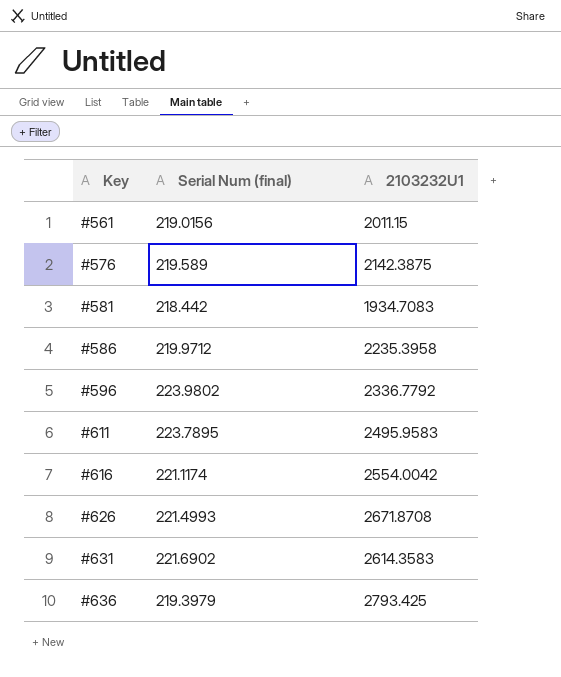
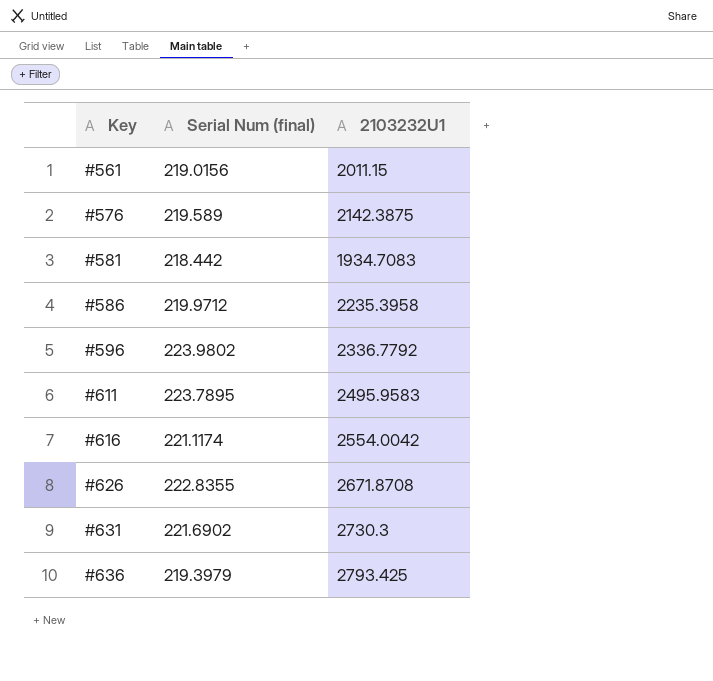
#626 | Serial Num (final): 221.4993 -> 222.8355
#631 | 2103232U1: 2614.3583 -> 2730.3

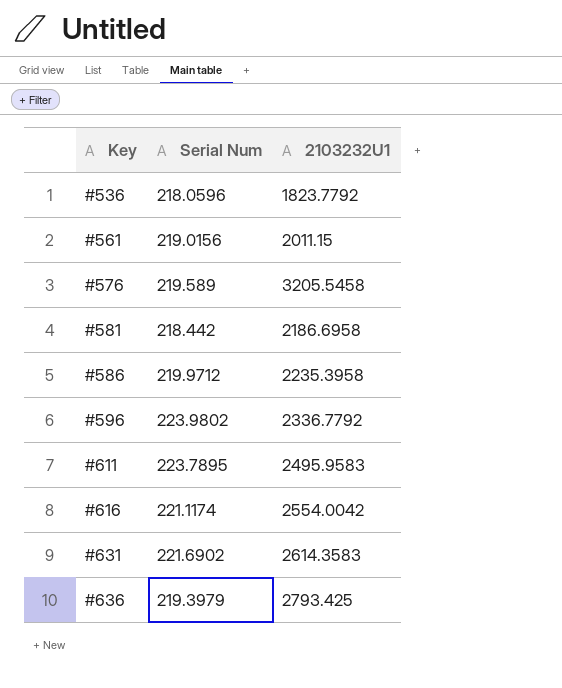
column name: Serial Num (final) -> Serial Num
row #626: 222.8355 | 2671.8708 -> none
row #536: none -> 218.0596 | 1823.7792
#576 | 2103232U1: 2142.3875 -> 3205.5458
#581 | 2103232U1: 1934.7083 -> 2186.6958
#631 | 2103232U1: 2730.3 -> 2614.3583

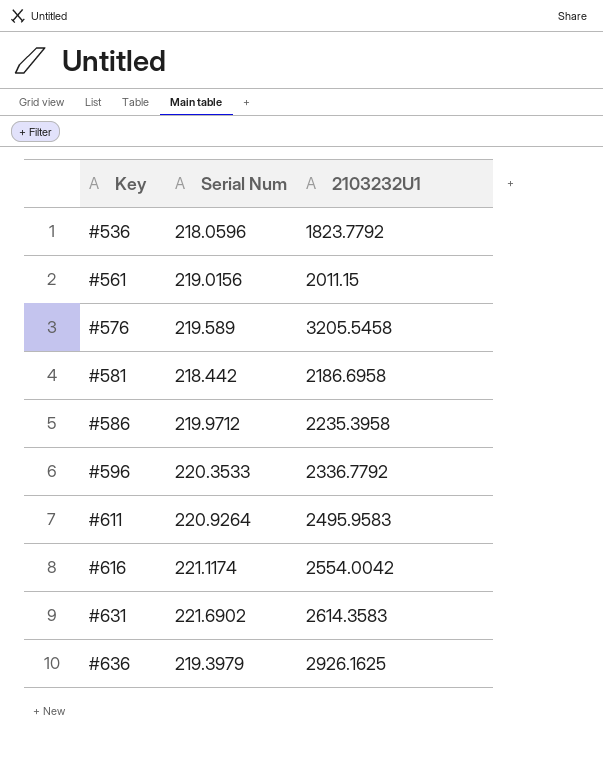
#596 | Serial Num: 223.9802 -> 220.3533
#611 | Serial Num: 223.7895 -> 220.9264
#636 | 2103232U1: 2793.425 -> 2926.1625

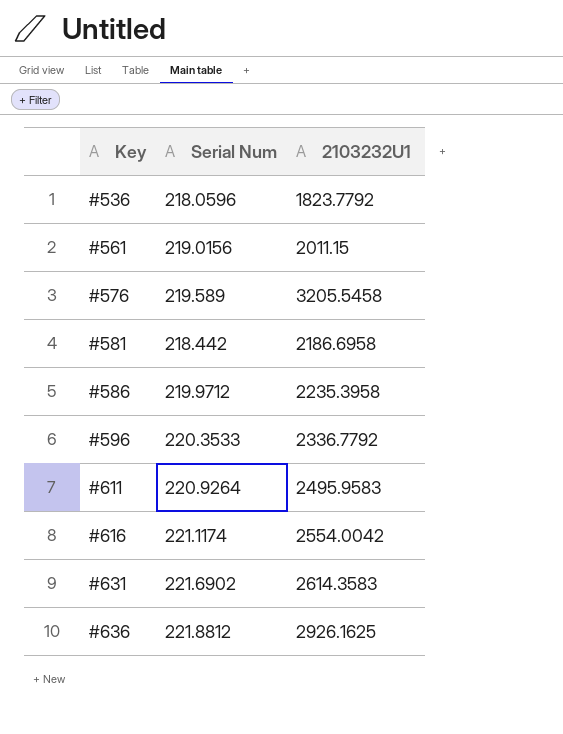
#636 | Serial Num: 219.3979 -> 221.8812

